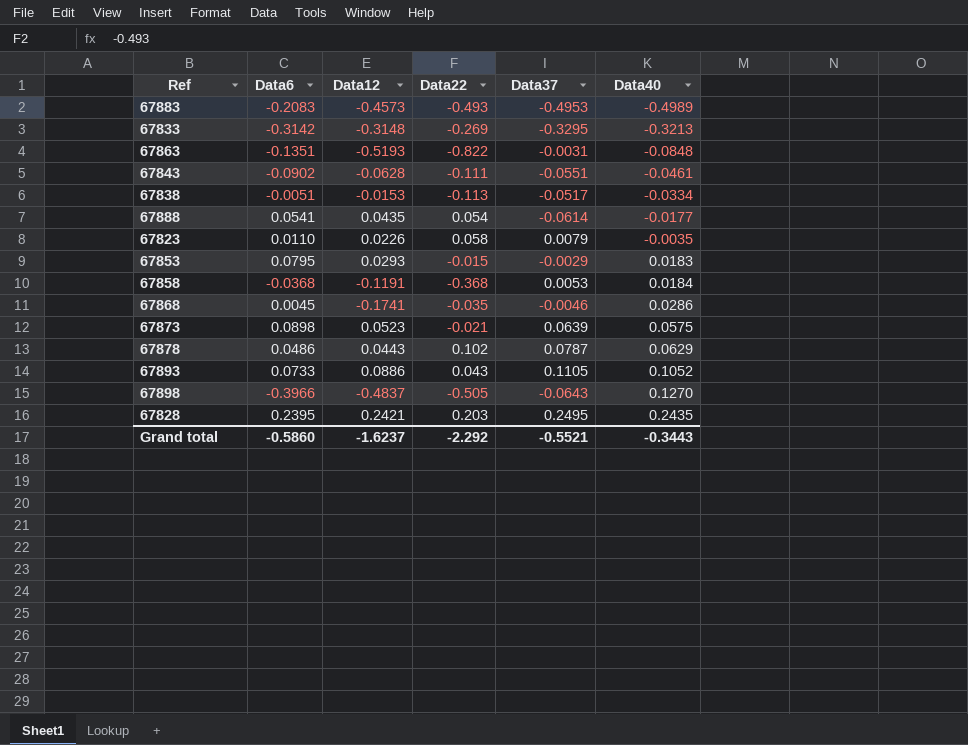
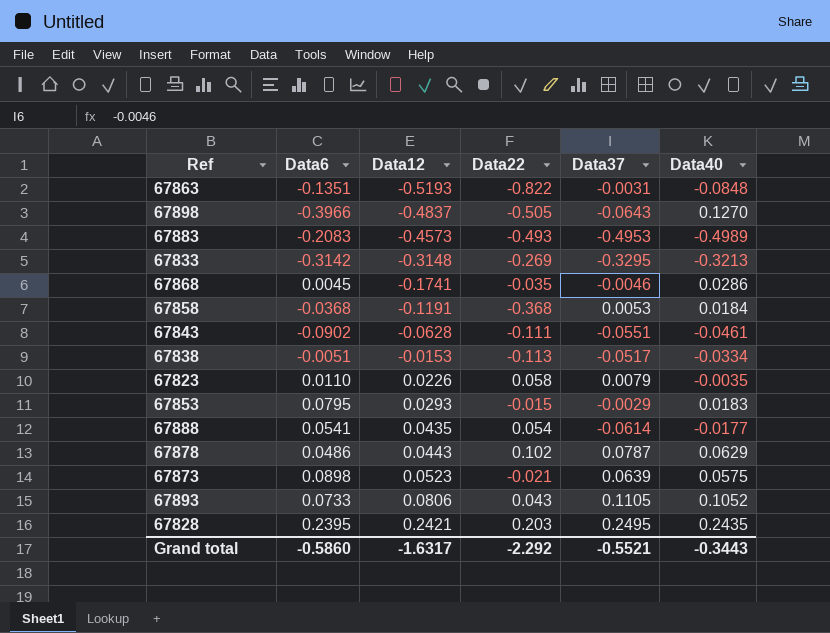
row order: Data40 ascending -> Data12 ascending
67893 | Data12: 0.0886 -> 0.0806
Grand total | Data12: -1.6237 -> -1.6317

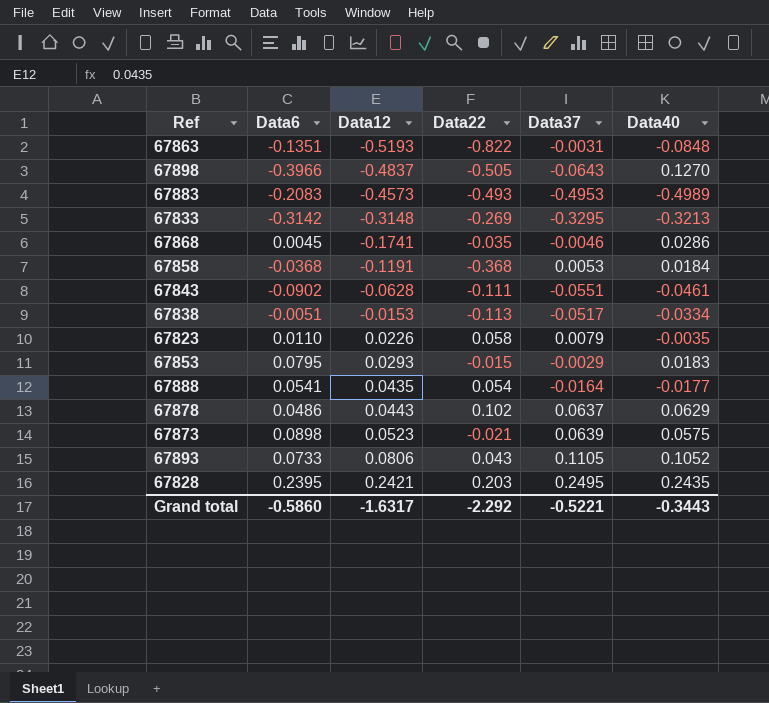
67888 | Data37: -0.0614 -> -0.0164
67878 | Data37: 0.0787 -> 0.0637
Grand total | Data37: -0.5521 -> -0.5221

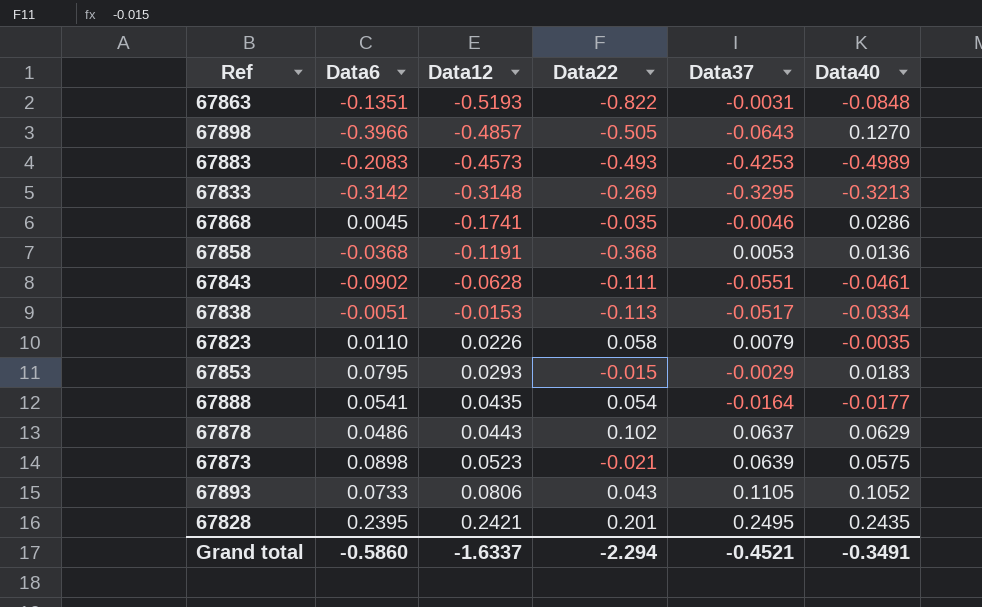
67898 | Data12: -0.4837 -> -0.4857
67883 | Data37: -0.4953 -> -0.4253
67858 | Data40: 0.0184 -> 0.0136
67828 | Data22: 0.203 -> 0.201
Grand total | Data12: -1.6317 -> -1.6337
Grand total | Data22: -2.292 -> -2.294
Grand total | Data37: -0.5221 -> -0.4521
Grand total | Data40: -0.3443 -> -0.3491

